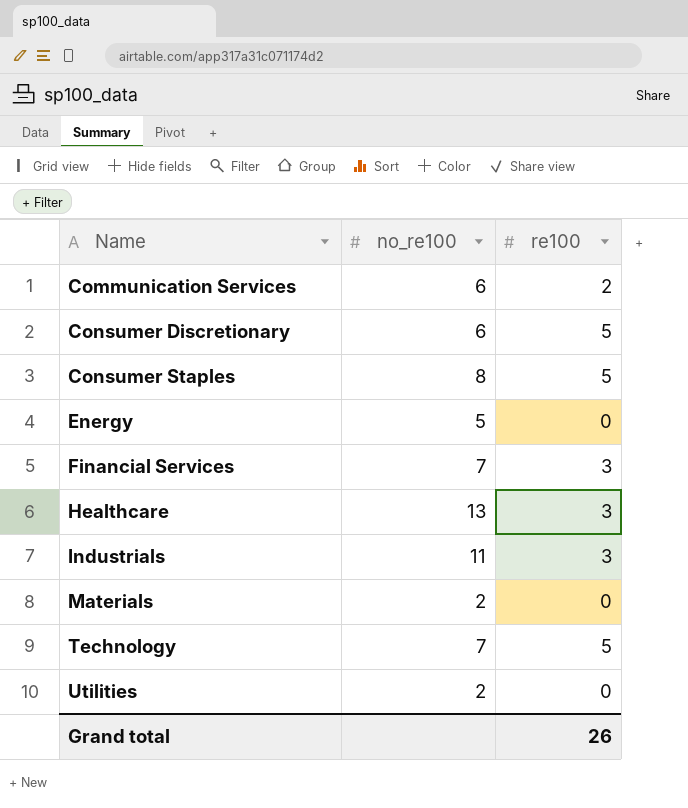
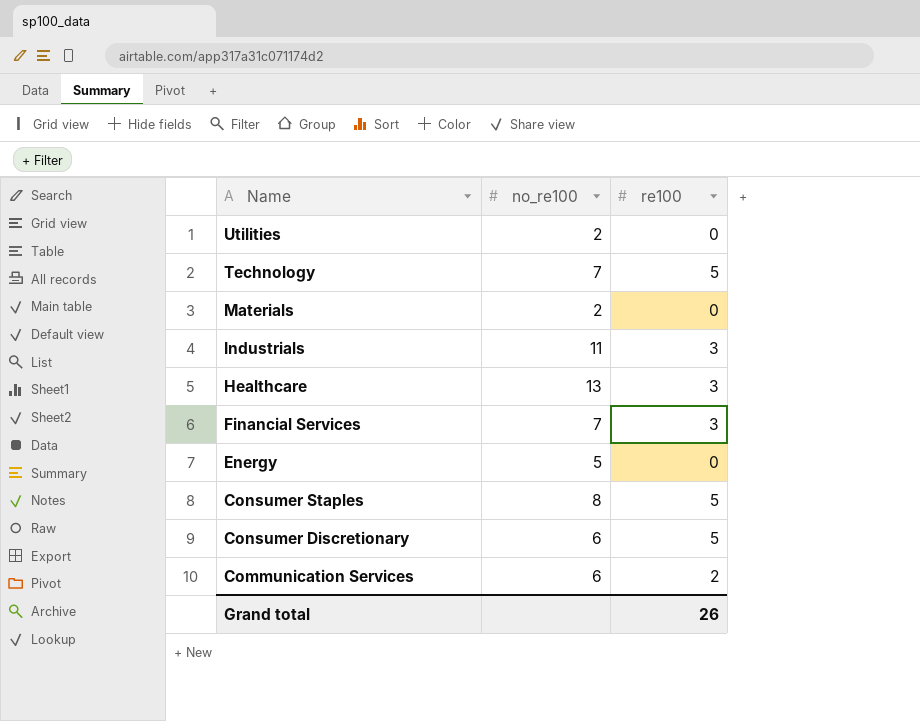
row order: Name ascending -> Name descending

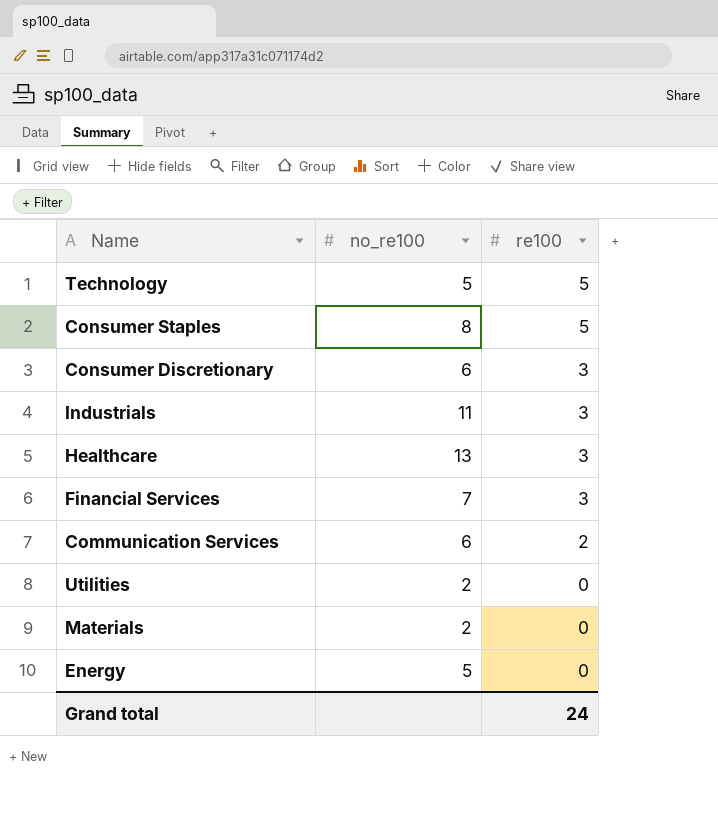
row order: Name descending -> re100 descending
Technology | no_re100: 7 -> 5
Consumer Discretionary | re100: 5 -> 3
Grand total | re100: 26 -> 24

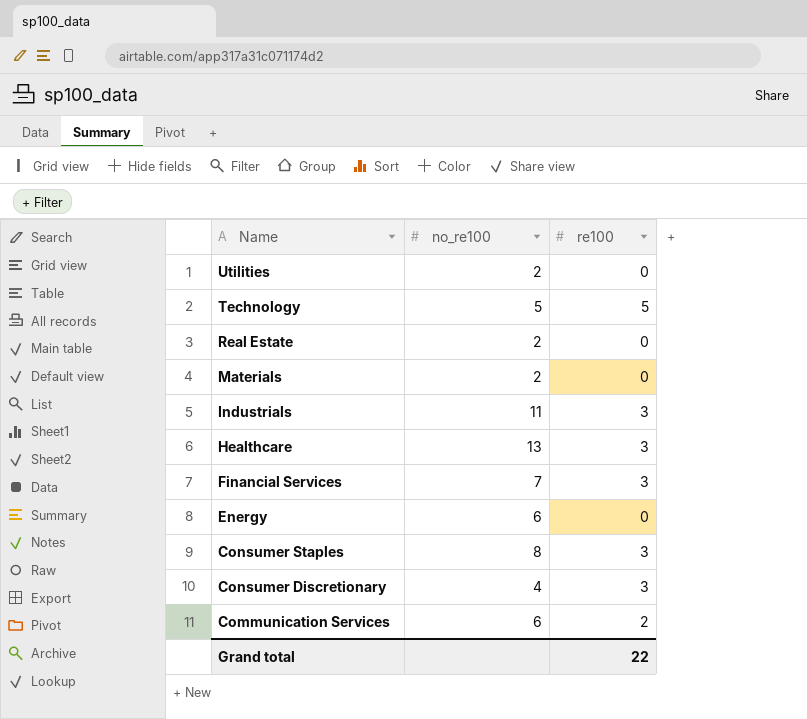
row order: re100 descending -> Name descending
row Real Estate: none -> 2 | 0
Energy | no_re100: 5 -> 6
Consumer Staples | re100: 5 -> 3
Consumer Discretionary | no_re100: 6 -> 4
Grand total | re100: 24 -> 22

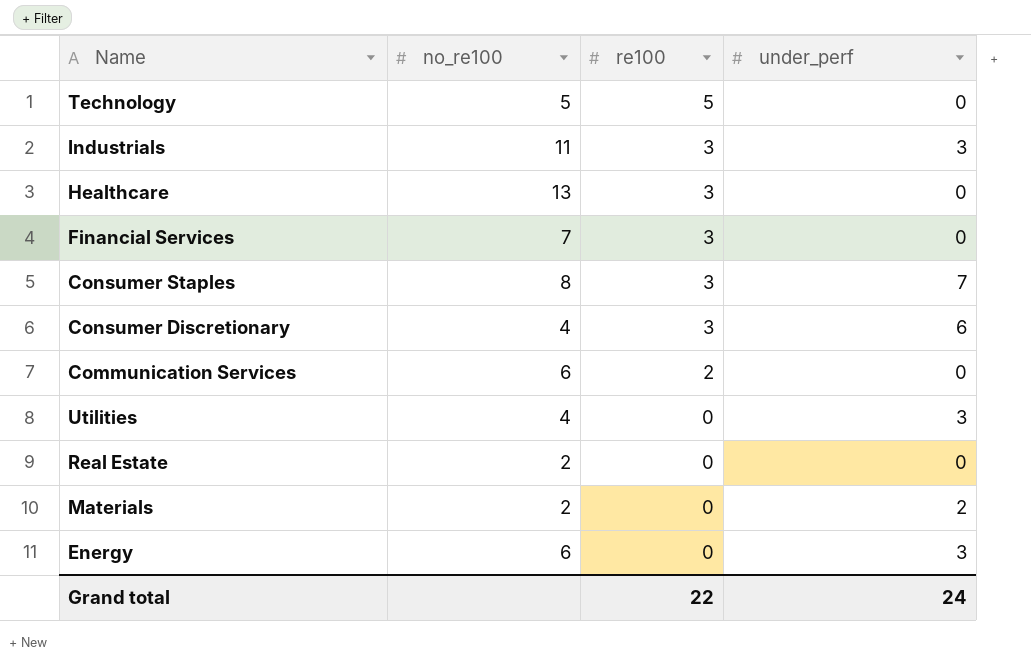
row order: Name descending -> re100 descending
column under_perf | position: none -> 4
Utilities | no_re100: 2 -> 4

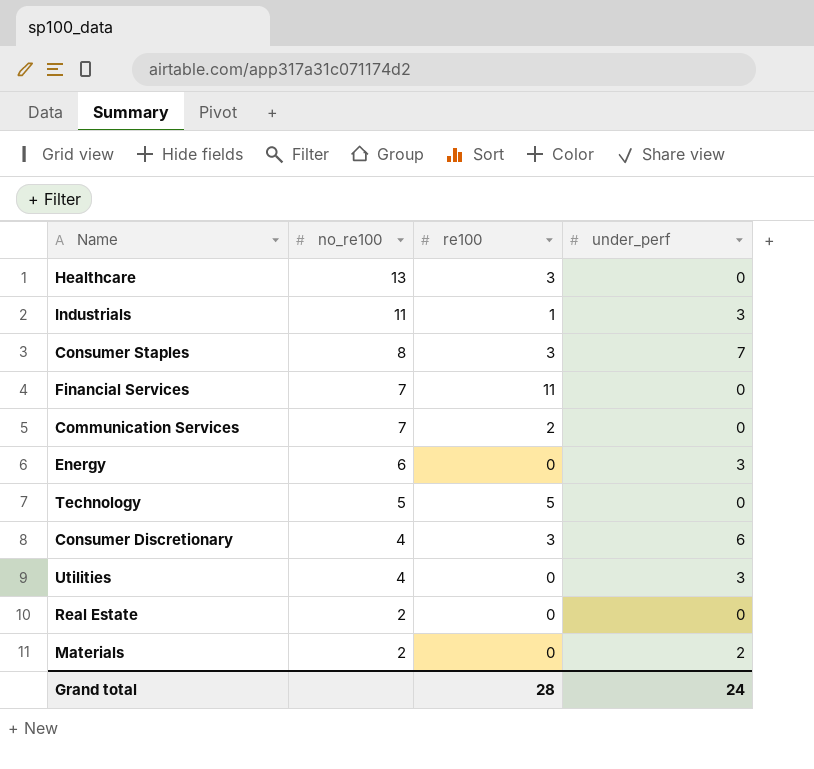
row order: re100 descending -> no_re100 descending
Industrials | re100: 3 -> 1
Financial Services | re100: 3 -> 11
Communication Services | no_re100: 6 -> 7
Grand total | re100: 22 -> 28

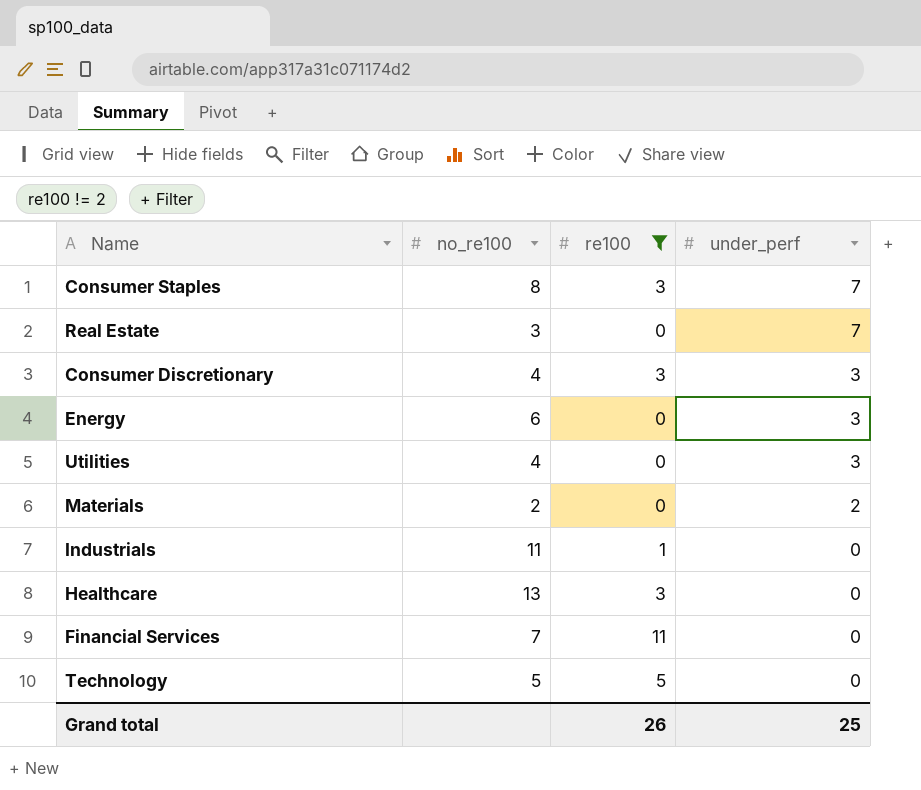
filter: none -> re100 != 2
row order: no_re100 descending -> under_perf descending
Real Estate | no_re100: 2 -> 3
Real Estate | under_perf: 0 -> 7
Consumer Discretionary | under_perf: 6 -> 3
Industrials | under_perf: 3 -> 0
Grand total | re100: 28 -> 26
Grand total | under_perf: 24 -> 25

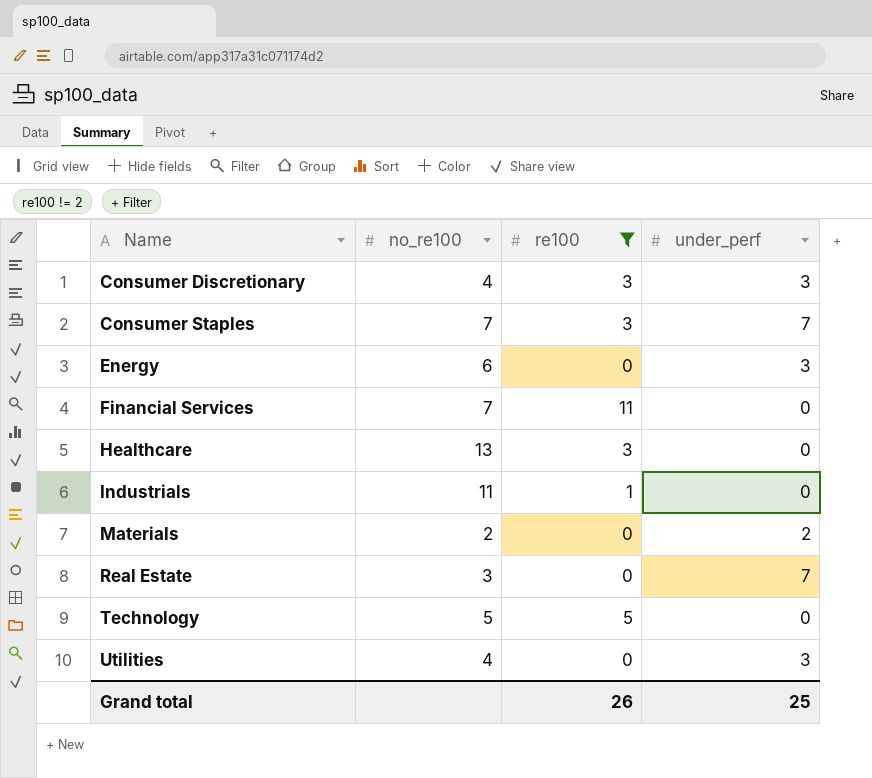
row order: under_perf descending -> Name ascending
Consumer Staples | no_re100: 8 -> 7

